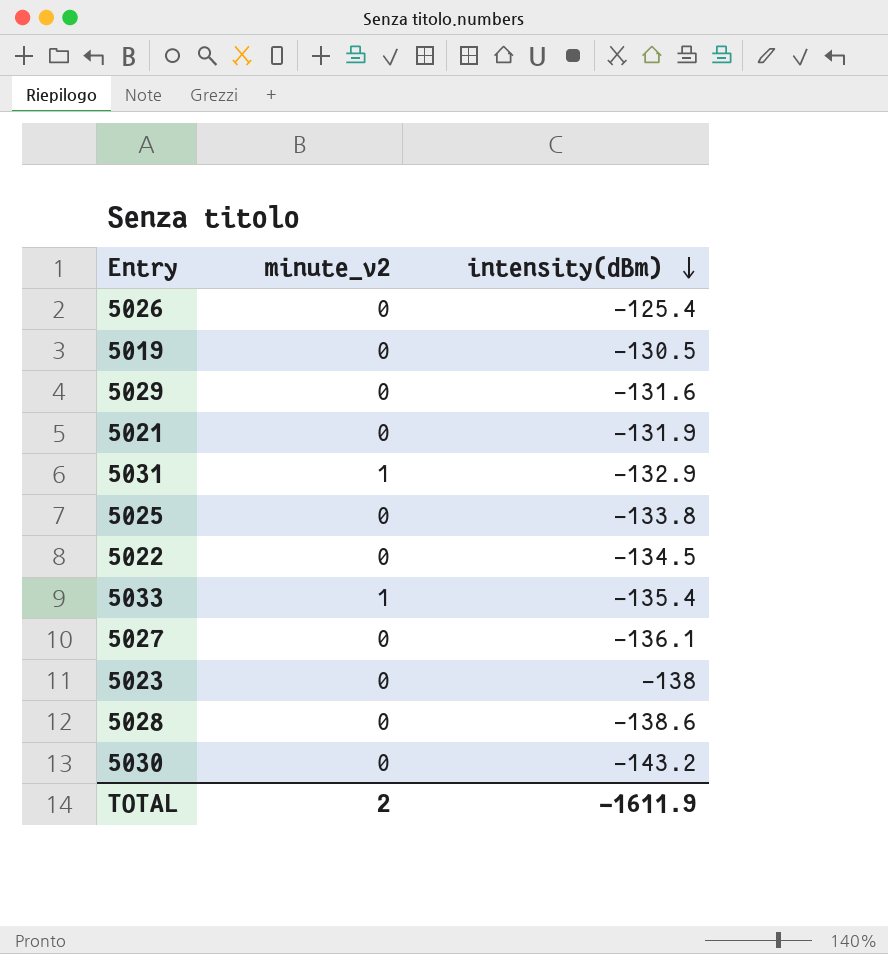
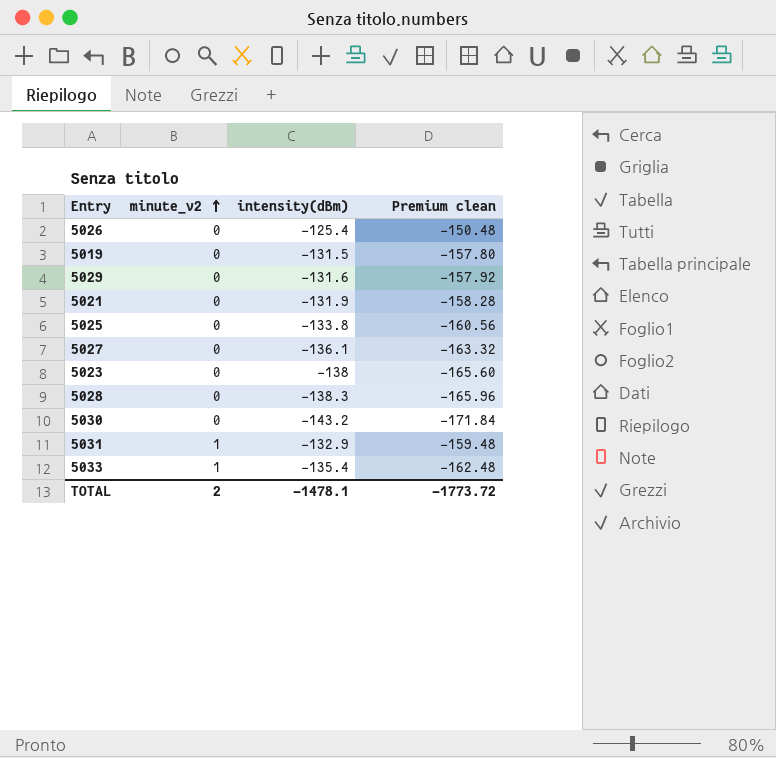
row order: intensity(dBm) descending -> minute_v2 ascending
column Premium clean | formula: none -> [intensity(dBm)] * 1.2
row 5022: 0 | -134.5 -> none
5019 | intensity(dBm): -130.5 -> -131.5
5028 | intensity(dBm): -138.6 -> -138.3
TOTAL | intensity(dBm): -1611.9 -> -1478.1

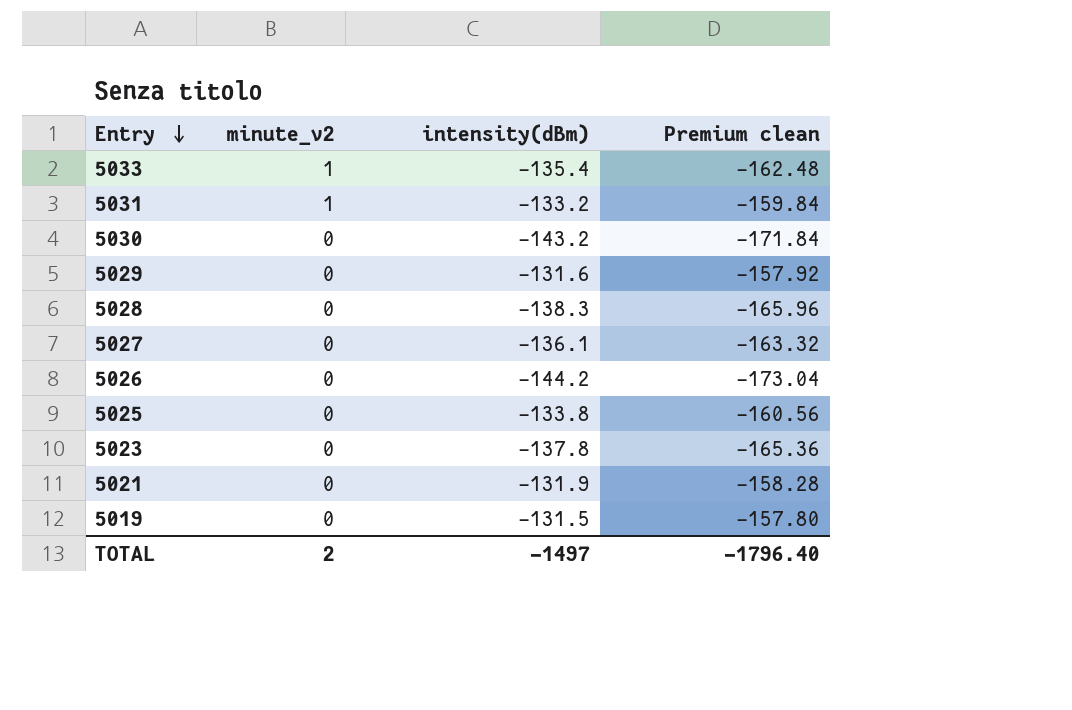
row order: minute_v2 ascending -> Entry descending
5031 | intensity(dBm): -132.9 -> -133.2
5031 | Premium clean: -159.48 -> -159.84
5026 | intensity(dBm): -125.4 -> -144.2
5026 | Premium clean: -150.48 -> -173.04
5023 | intensity(dBm): -138 -> -137.8
5023 | Premium clean: -165.60 -> -165.36
TOTAL | intensity(dBm): -1478.1 -> -1497
TOTAL | Premium clean: -1773.72 -> -1796.40

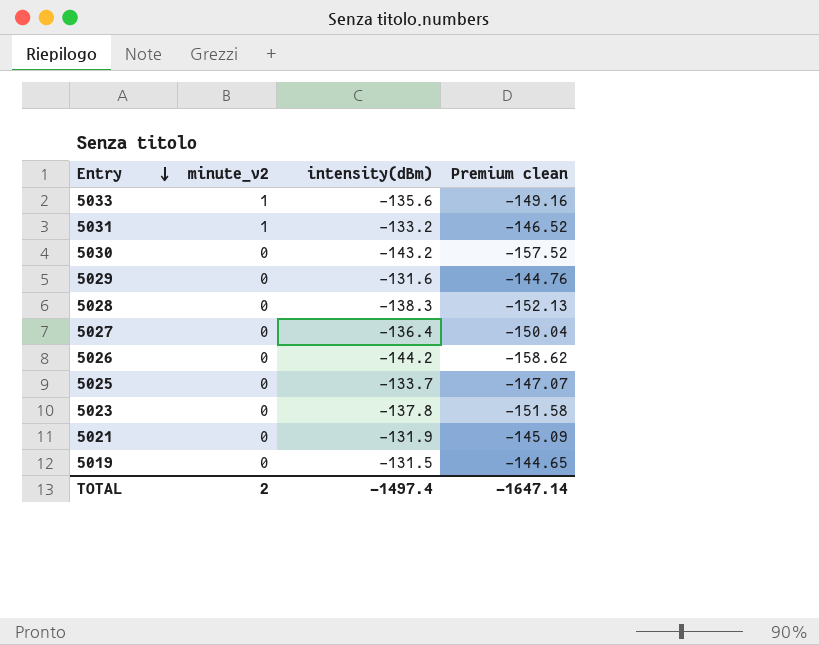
column Premium clean | formula: [intensity(dBm)] * 1.2 -> [intensity(dBm)] * 1.1
5033 | intensity(dBm): -135.4 -> -135.6
5027 | intensity(dBm): -136.1 -> -136.4
5025 | intensity(dBm): -133.8 -> -133.7
TOTAL | intensity(dBm): -1497 -> -1497.4
TOTAL | Premium clean: -1796.40 -> -1647.14

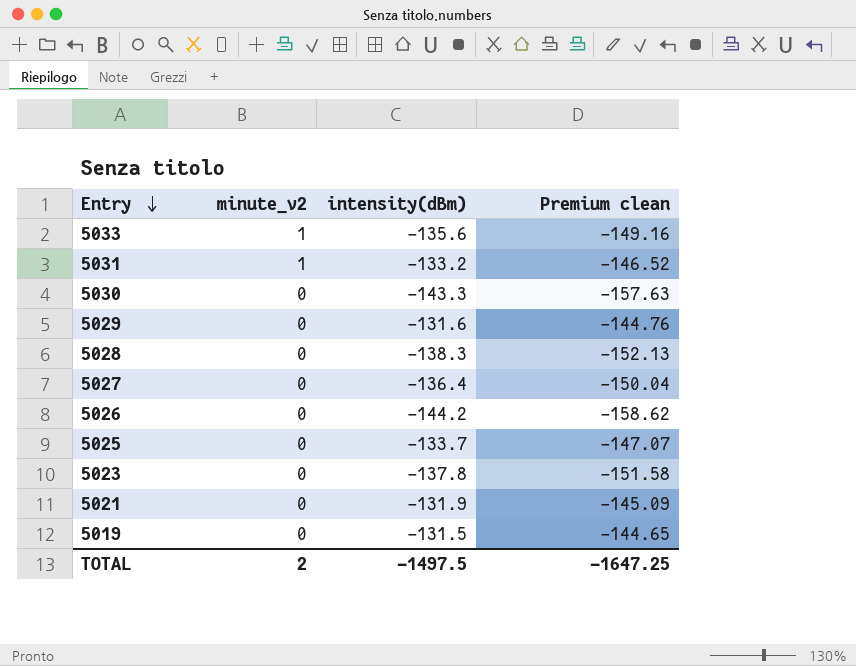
5030 | intensity(dBm): -143.2 -> -143.3
5030 | Premium clean: -157.52 -> -157.63
TOTAL | intensity(dBm): -1497.4 -> -1497.5
TOTAL | Premium clean: -1647.14 -> -1647.25

